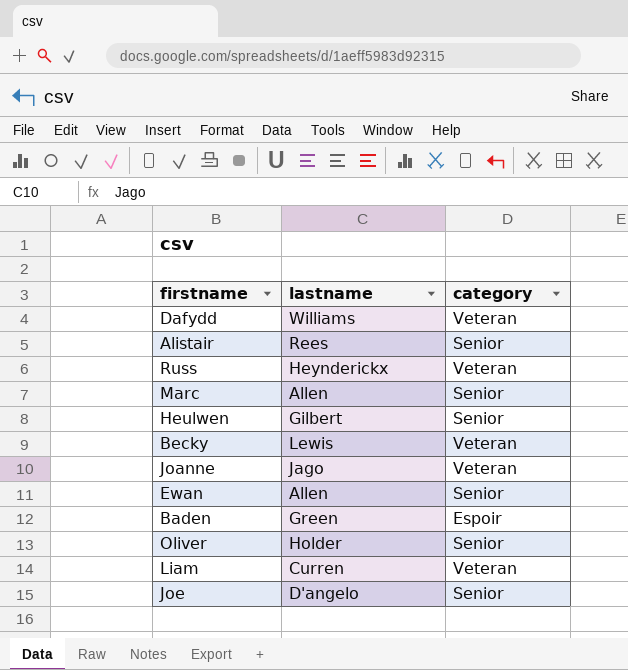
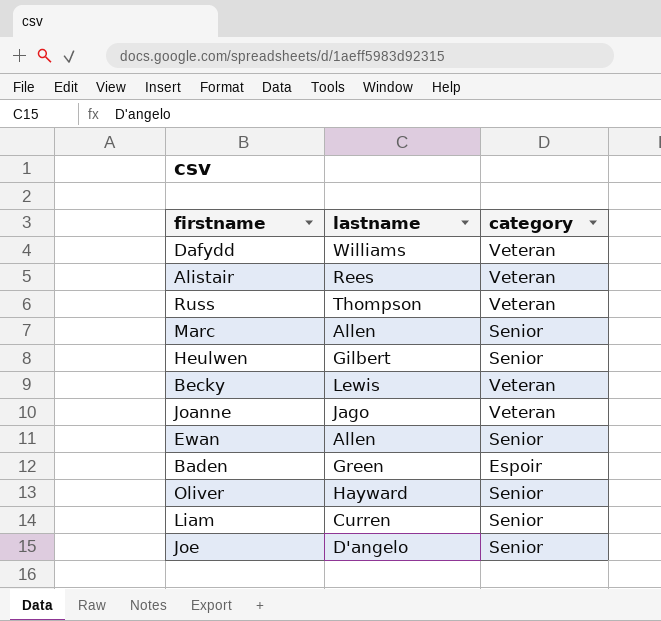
Alistair | category: Senior -> Veteran
Russ | lastname: Heynderickx -> Thompson
Oliver | lastname: Holder -> Hayward
Liam | category: Veteran -> Senior

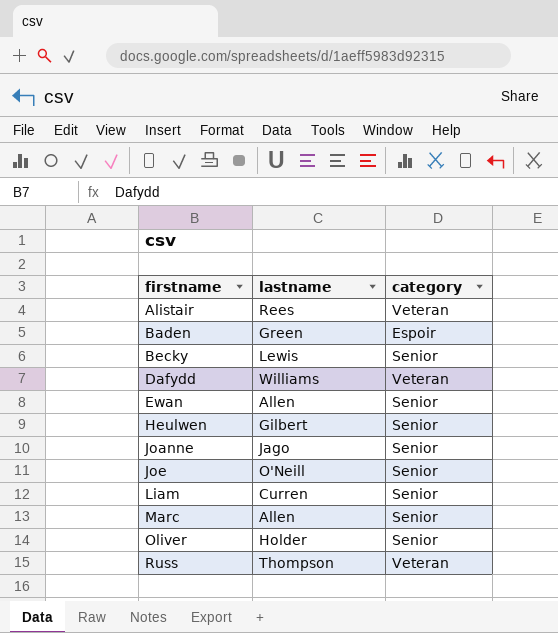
row order: none -> firstname ascending
Becky | category: Veteran -> Senior
Joanne | category: Veteran -> Senior
Joe | lastname: D'angelo -> O'Neill
Oliver | lastname: Hayward -> Holder

